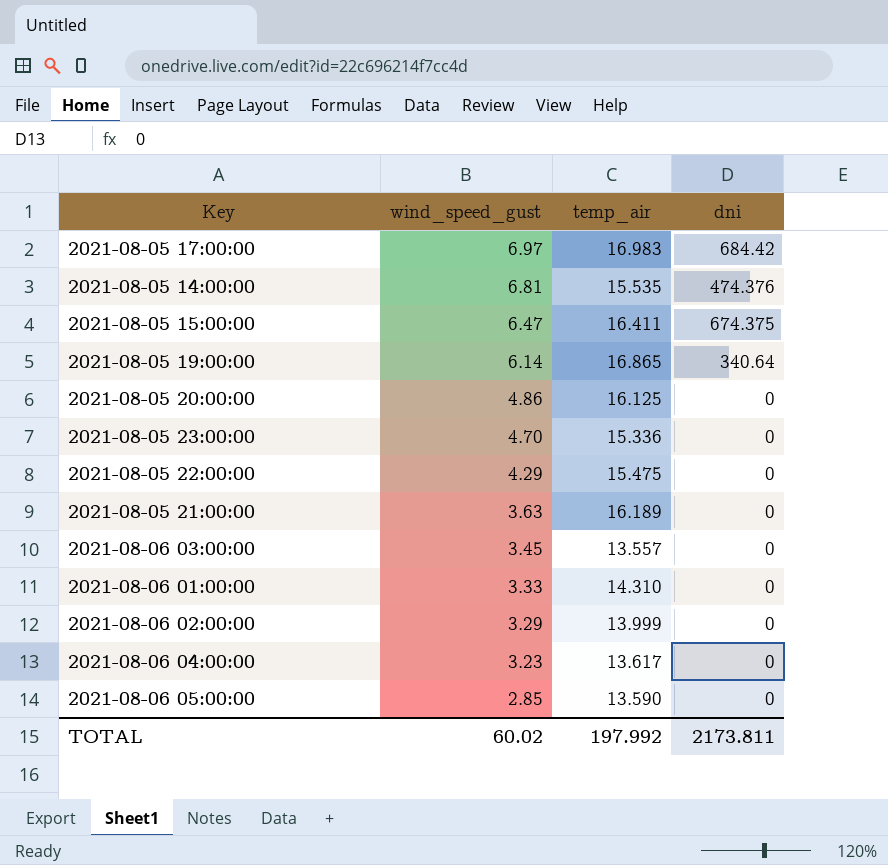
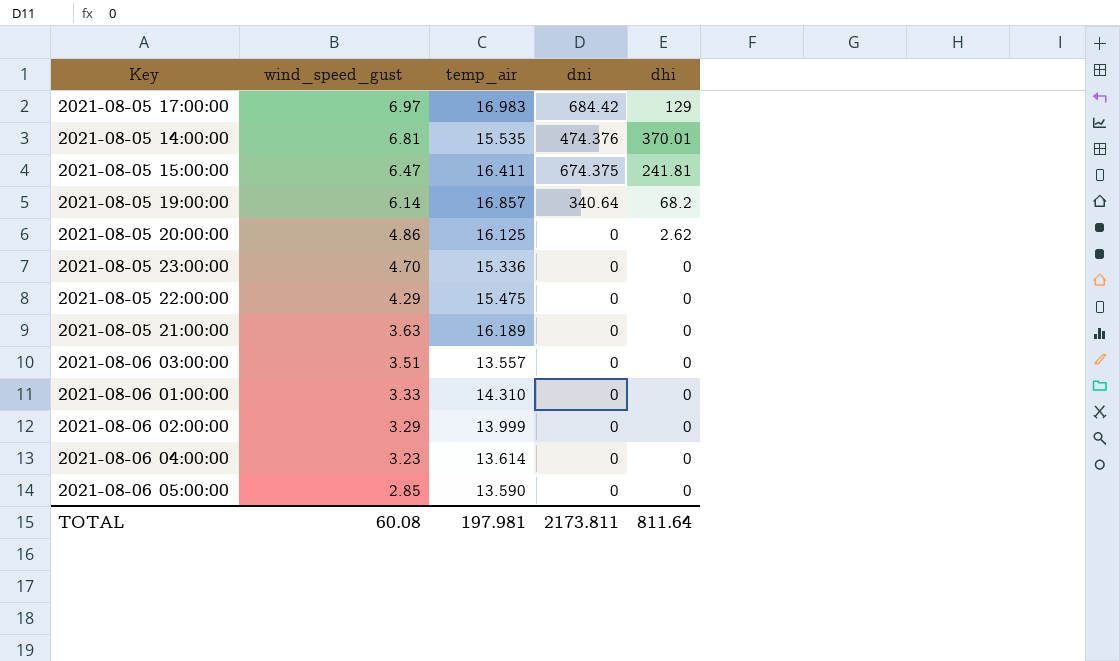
column dhi | position: none -> 5
2021-08-05 19:00:00 | temp_air: 16.865 -> 16.857
2021-08-06 03:00:00 | wind_speed_gust: 3.45 -> 3.51
2021-08-06 04:00:00 | temp_air: 13.617 -> 13.614
TOTAL | wind_speed_gust: 60.02 -> 60.08
TOTAL | temp_air: 197.992 -> 197.981

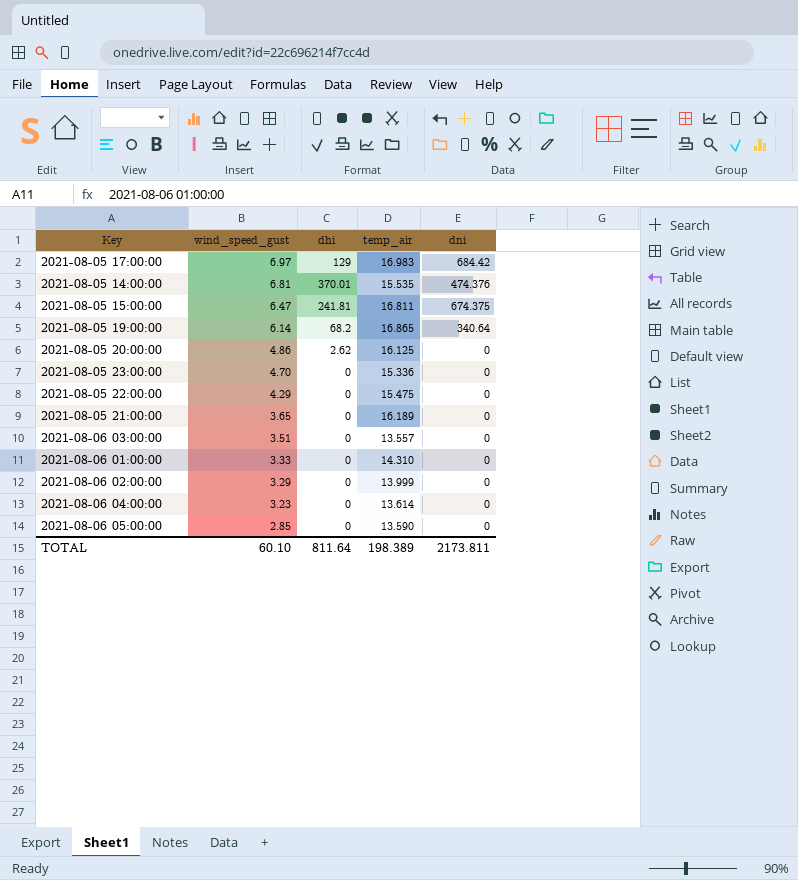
column dhi | position: 5 -> 3
2021-08-05 15:00:00 | temp_air: 16.411 -> 16.811
2021-08-05 19:00:00 | temp_air: 16.857 -> 16.865
2021-08-05 21:00:00 | wind_speed_gust: 3.63 -> 3.65
TOTAL | wind_speed_gust: 60.08 -> 60.10
TOTAL | temp_air: 197.981 -> 198.389

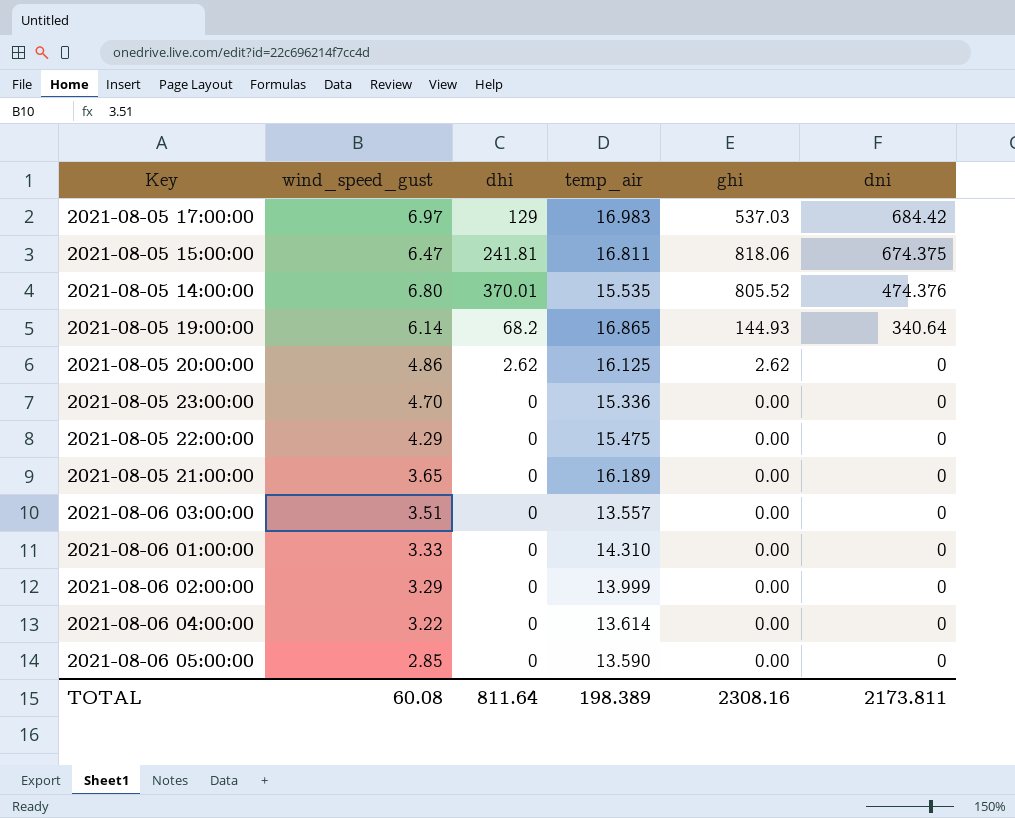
row order: wind_speed_gust descending -> dni descending
column ghi | position: none -> 5
2021-08-05 14:00:00 | wind_speed_gust: 6.81 -> 6.80
2021-08-06 04:00:00 | wind_speed_gust: 3.23 -> 3.22
TOTAL | wind_speed_gust: 60.10 -> 60.08

